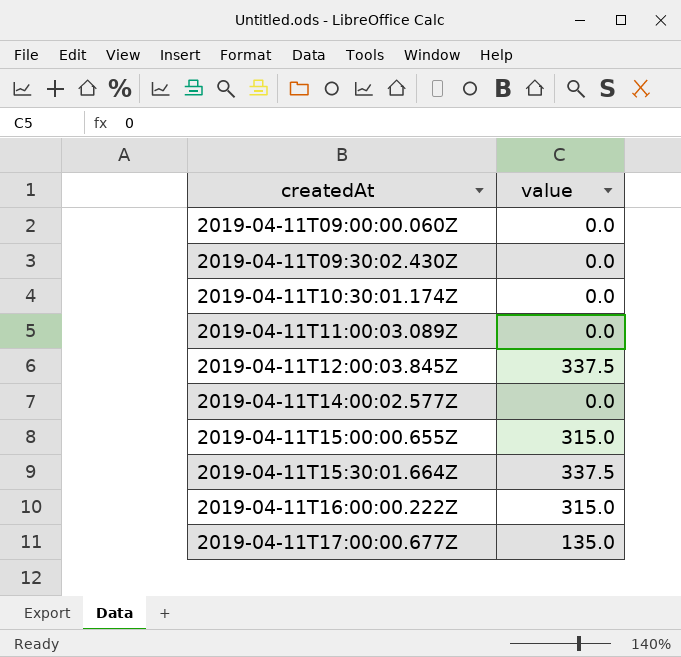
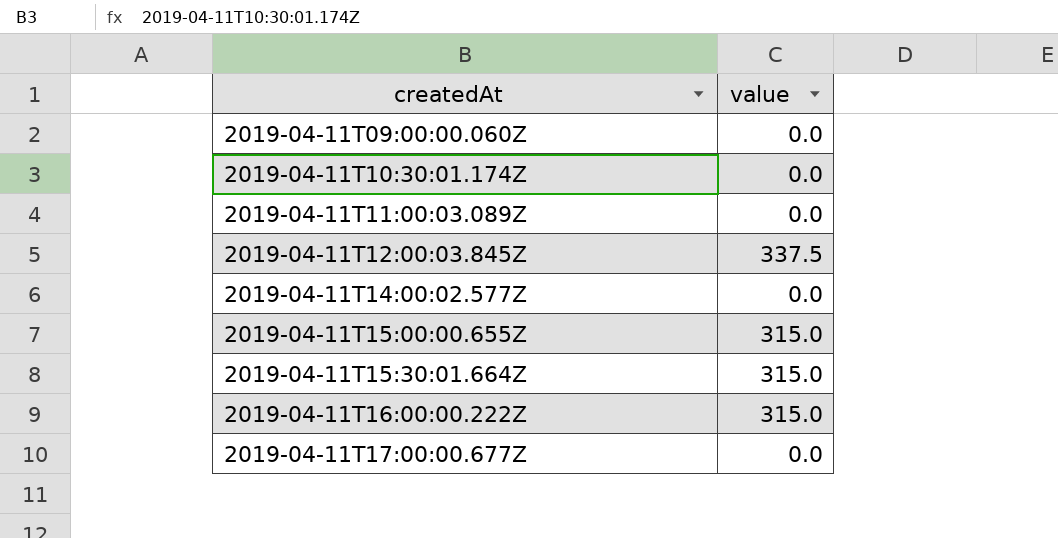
row 2019-04-11T09:30:02.430Z: 0.0 -> none
2019-04-11T15:30:01.664Z | value: 337.5 -> 315.0
2019-04-11T17:00:00.677Z | value: 135.0 -> 0.0

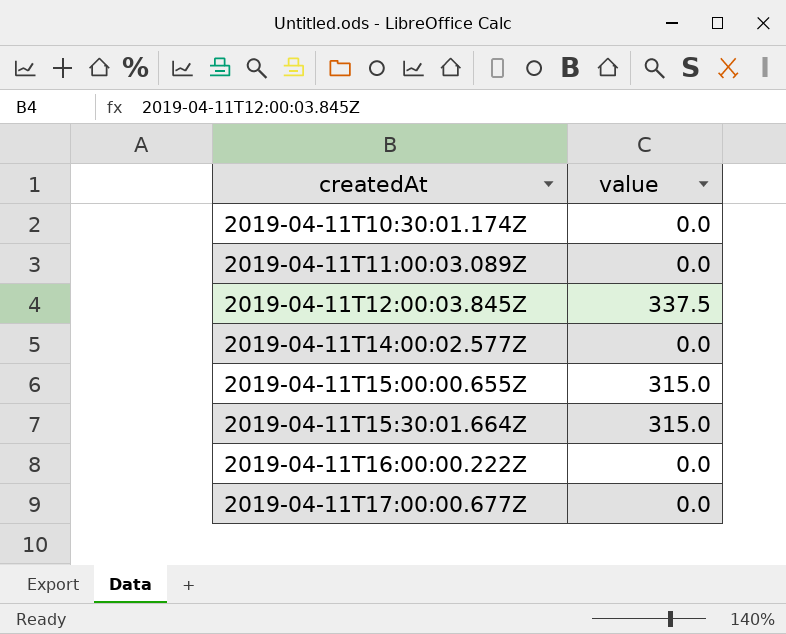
row 2019-04-11T09:00:00.060Z: 0.0 -> none
2019-04-11T16:00:00.222Z | value: 315.0 -> 0.0

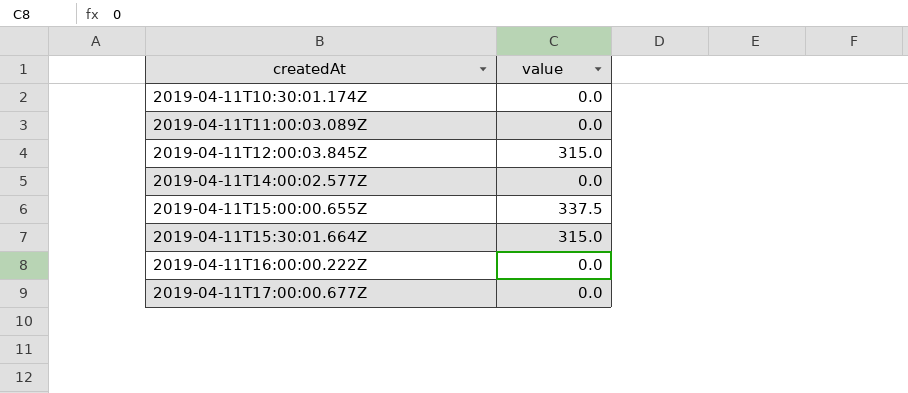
2019-04-11T12:00:03.845Z | value: 337.5 -> 315.0
2019-04-11T15:00:00.655Z | value: 315.0 -> 337.5

